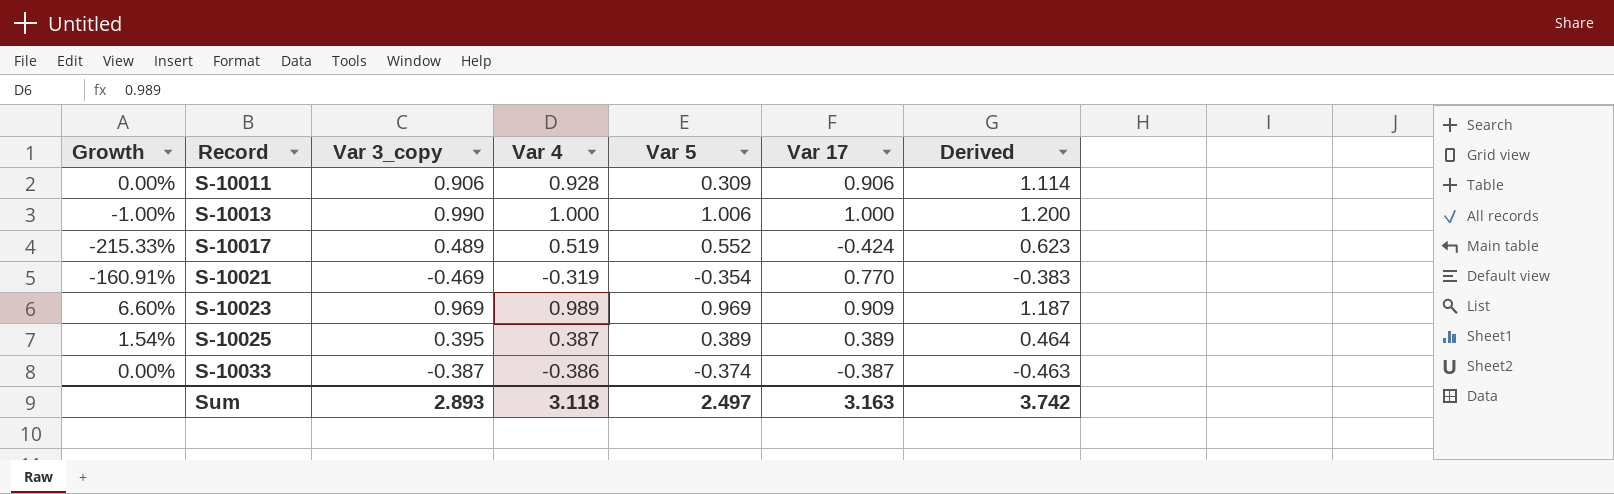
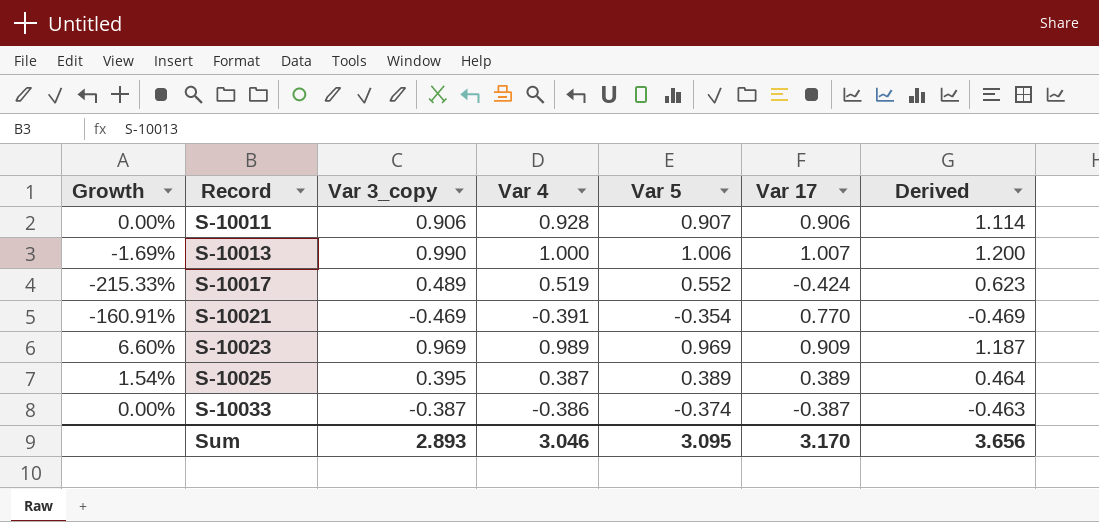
S-10011 | Var 5: 0.309 -> 0.907
S-10013 | Growth: -1.00% -> -1.69%
S-10013 | Var 17: 1.000 -> 1.007
S-10021 | Var 4: -0.319 -> -0.391
S-10021 | Derived: -0.383 -> -0.469
Sum | Var 4: 3.118 -> 3.046
Sum | Var 5: 2.497 -> 3.095
Sum | Var 17: 3.163 -> 3.170
Sum | Derived: 3.742 -> 3.656

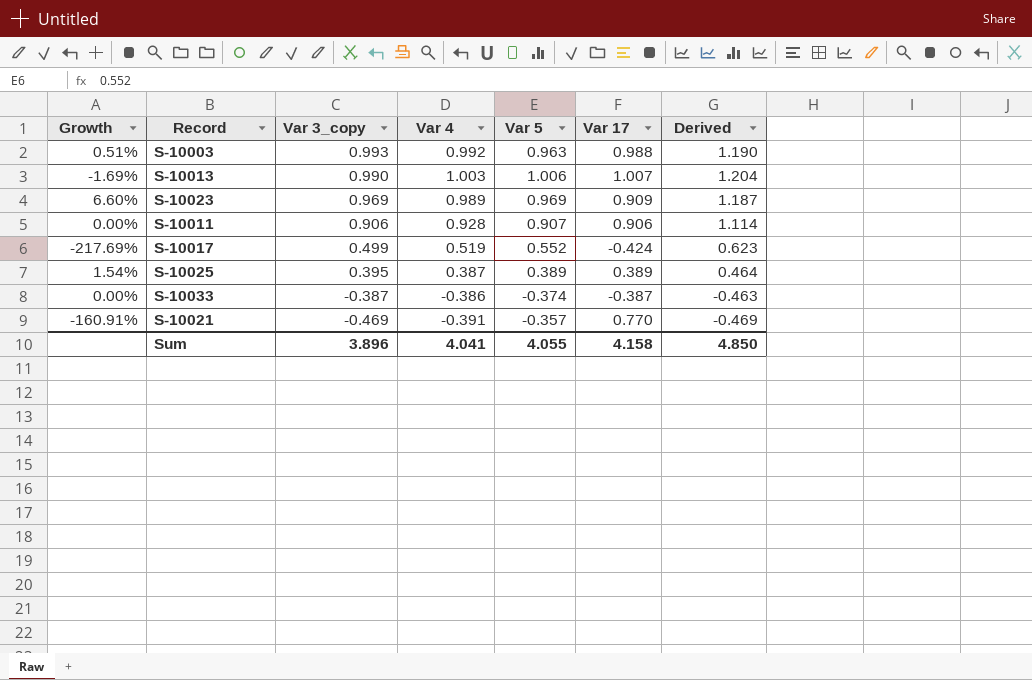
row order: Record ascending -> Var 3_copy descending
row S-10003: none -> 0.51% | 0.993 | 0.992 | 0.963 | 0.988 | 1.190
S-10013 | Var 4: 1.000 -> 1.003
S-10013 | Derived: 1.200 -> 1.204
S-10017 | Growth: -215.33% -> -217.69%
S-10017 | Var 3_copy: 0.489 -> 0.499
S-10021 | Var 5: -0.354 -> -0.357
Sum | Var 3_copy: 2.893 -> 3.896
Sum | Var 4: 3.046 -> 4.041
Sum | Var 5: 3.095 -> 4.055
Sum | Var 17: 3.170 -> 4.158
Sum | Derived: 3.656 -> 4.850

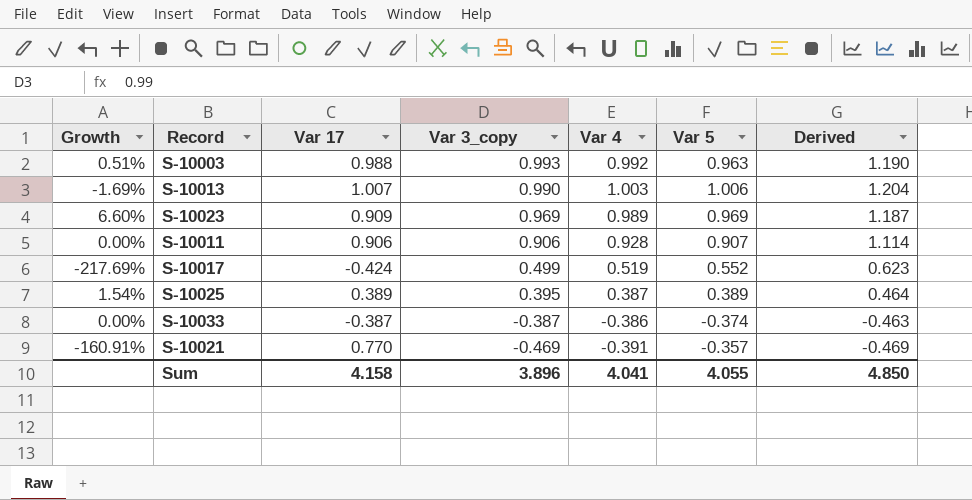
column Var 17 | position: 6 -> 3

